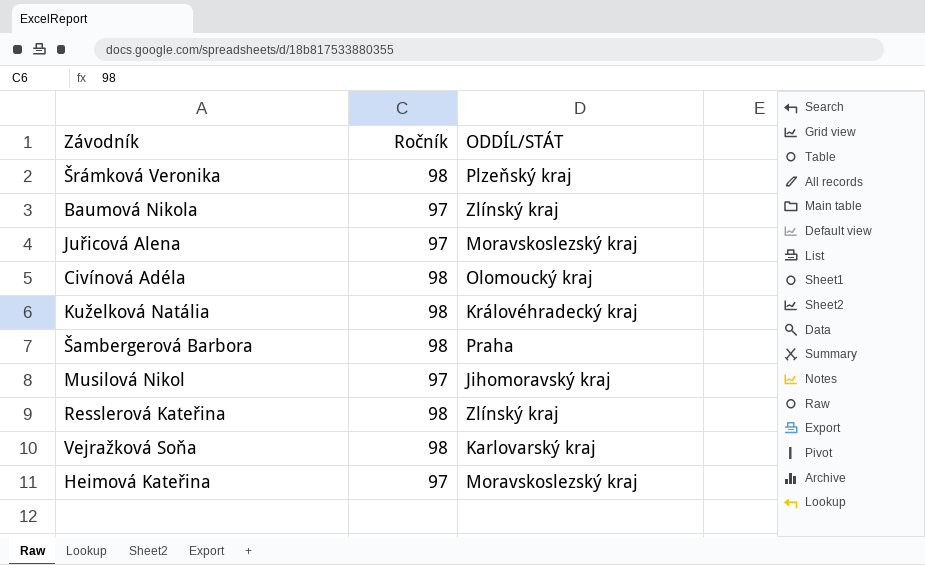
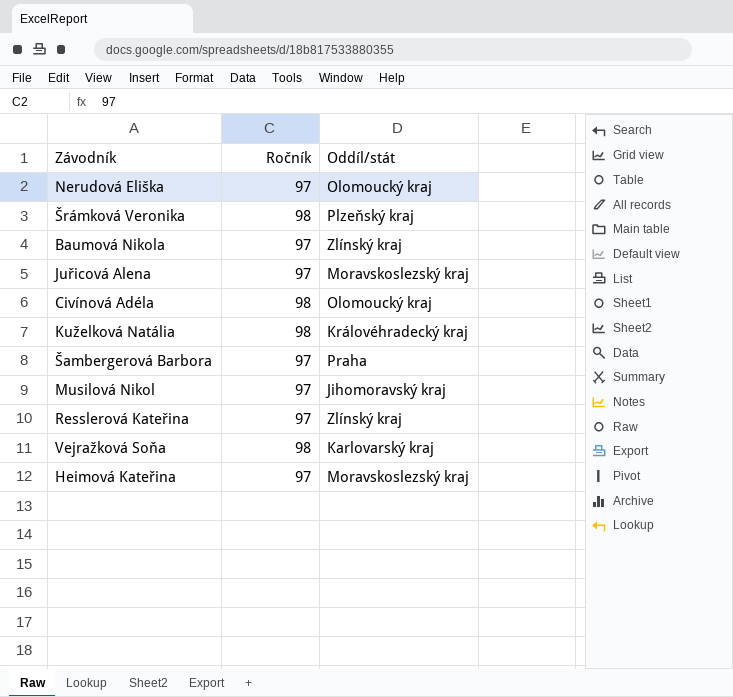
column name: ODDÍL/STÁT -> Oddíl/stát
row Nerudová Eliška: none -> 97 | Olomoucký kraj
Šambergerová Barbora | Ročník: 98 -> 97
Resslerová Kateřina | Ročník: 98 -> 97

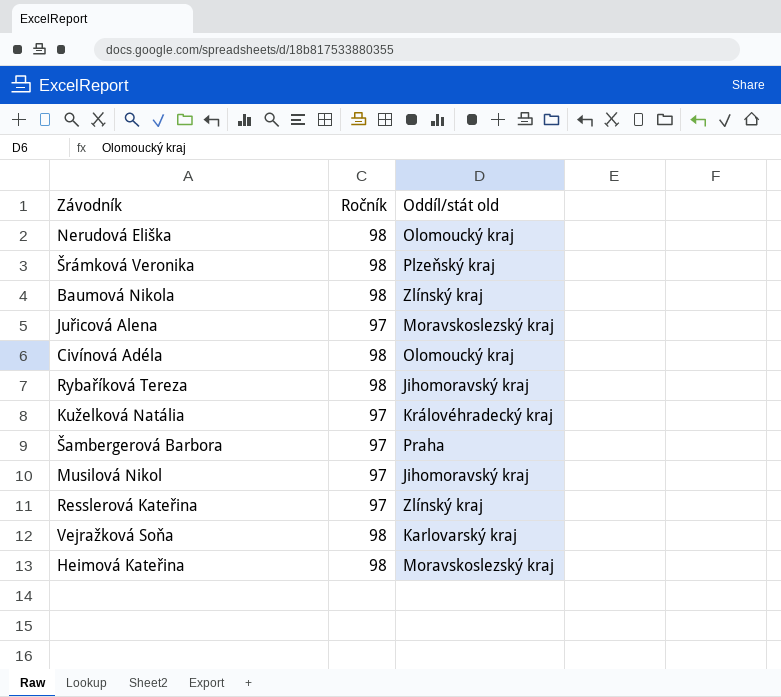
column name: Oddíl/stát -> Oddíl/stát old
Nerudová Eliška | Ročník: 97 -> 98
Baumová Nikola | Ročník: 97 -> 98
row Rybaříková Tereza: none -> 98 | Jihomoravský kraj
Kuželková Natália | Ročník: 98 -> 97
Heimová Kateřina | Ročník: 97 -> 98

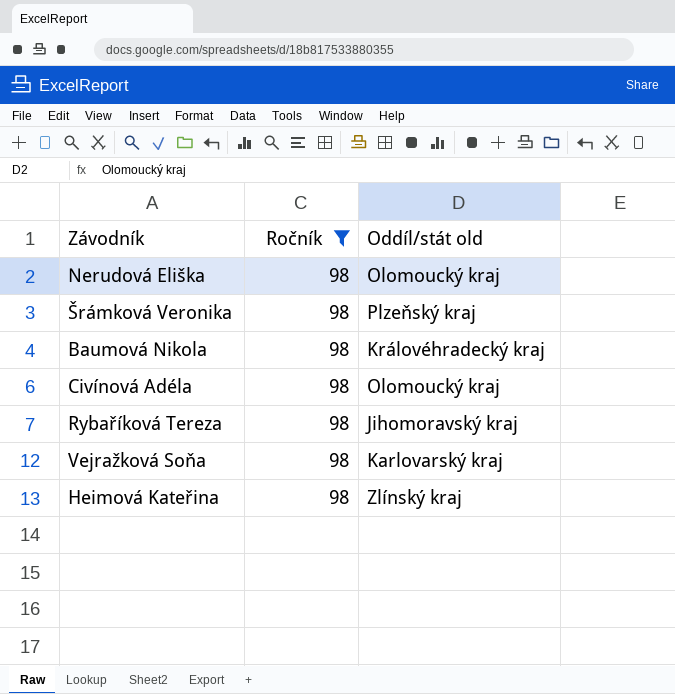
filter: none -> Ročník = 98
Baumová Nikola | Oddíl/stát old: Zlínský kraj -> Královéhradecký kraj
Heimová Kateřina | Oddíl/stát old: Moravskoslezský kraj -> Zlínský kraj

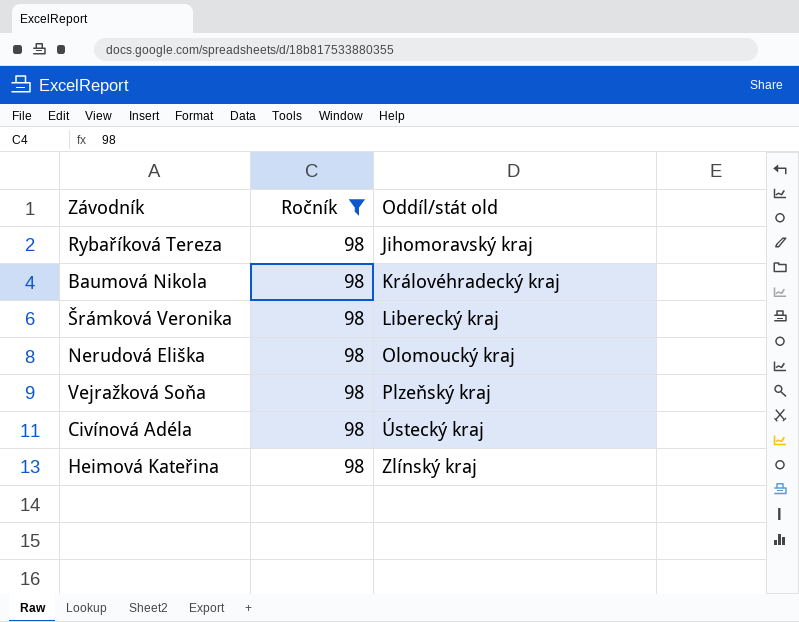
row order: none -> Oddíl/stát old ascending
Šrámková Veronika | Oddíl/stát old: Plzeňský kraj -> Liberecký kraj
Vejražková Soňa | Oddíl/stát old: Karlovarský kraj -> Plzeňský kraj
Civínová Adéla | Oddíl/stát old: Olomoucký kraj -> Ústecký kraj

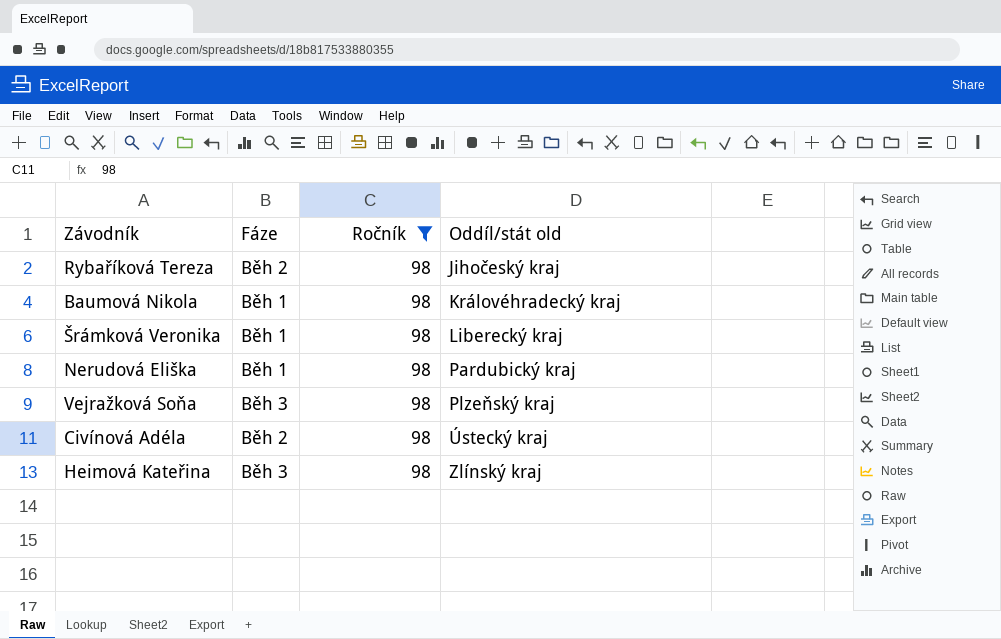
column Fáze | position: none -> 2
Rybaříková Tereza | Oddíl/stát old: Jihomoravský kraj -> Jihočeský kraj
Nerudová Eliška | Oddíl/stát old: Olomoucký kraj -> Pardubický kraj

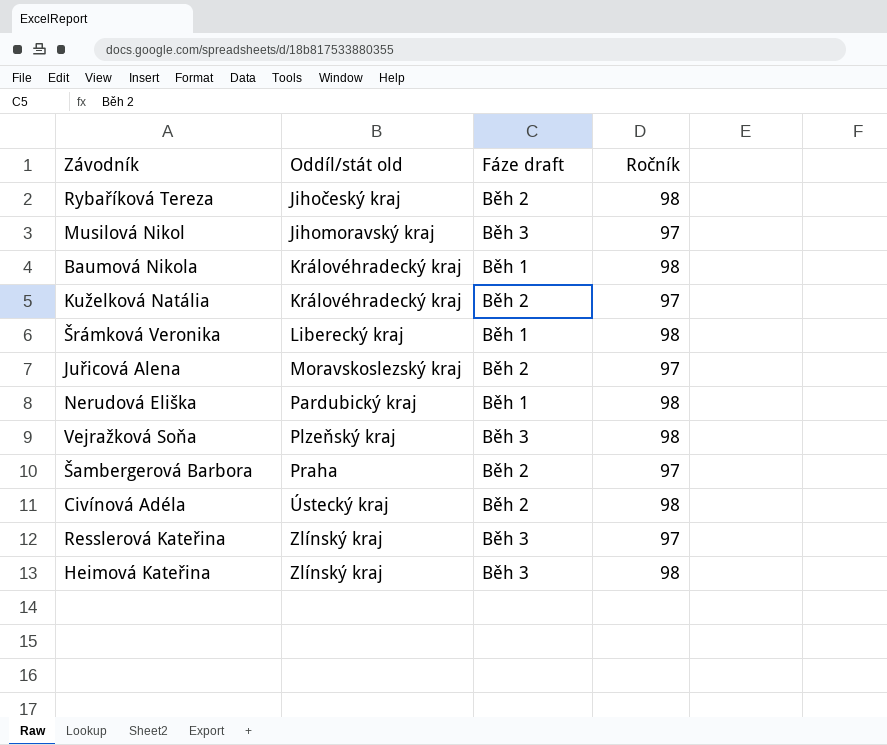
filter: Ročník = 98 -> none
column Oddíl/stát old | position: 4 -> 2
column name: Fáze -> Fáze draft

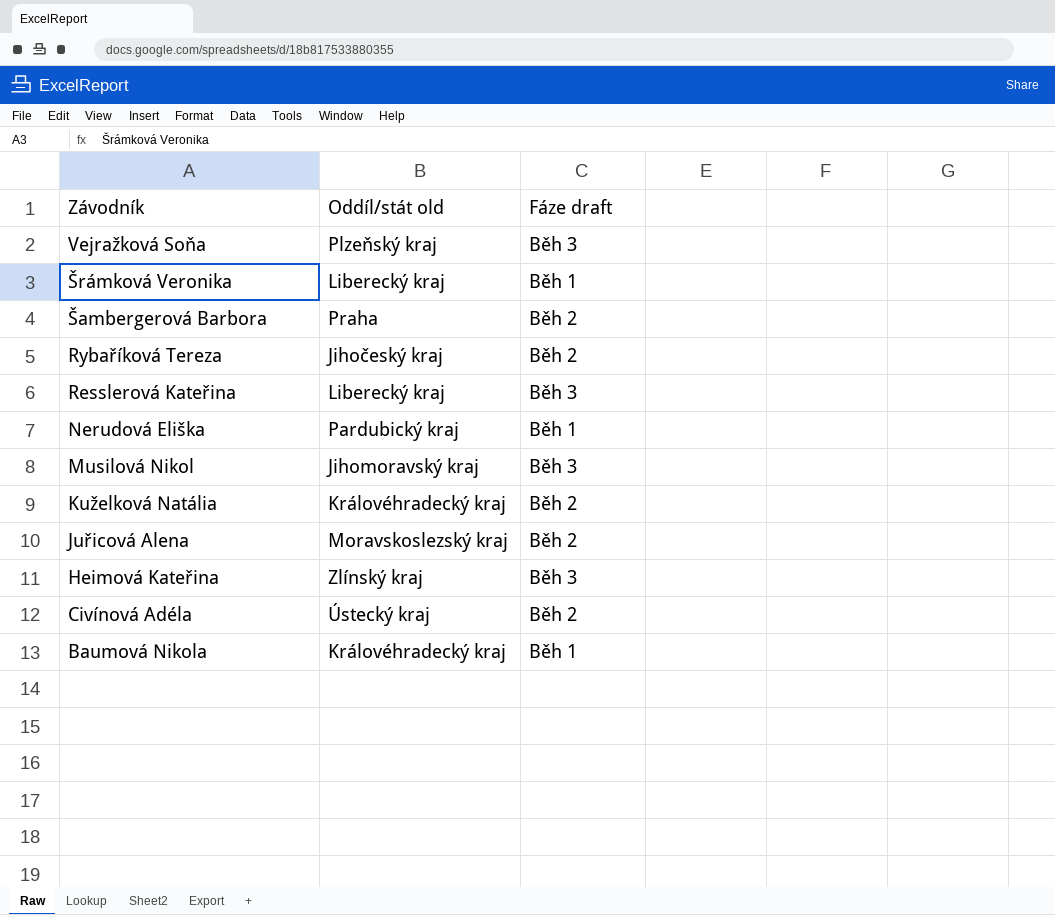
row order: Oddíl/stát old ascending -> Závodník descending
column Ročník | position: 4 -> none
Resslerová Kateřina | Oddíl/stát old: Zlínský kraj -> Liberecký kraj

